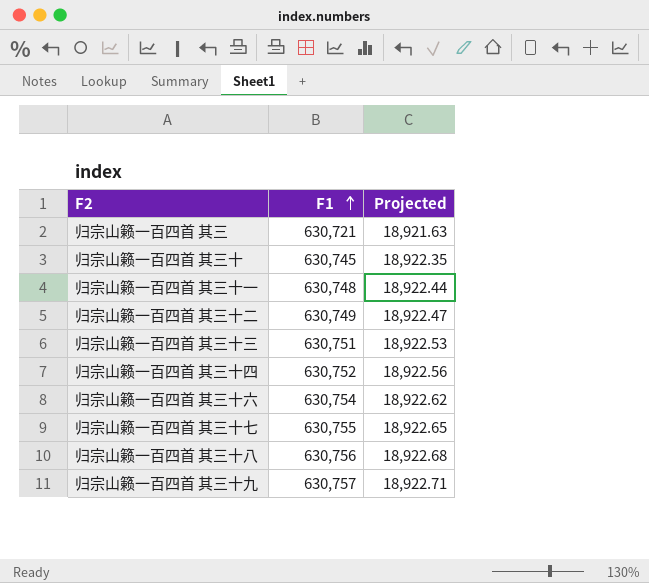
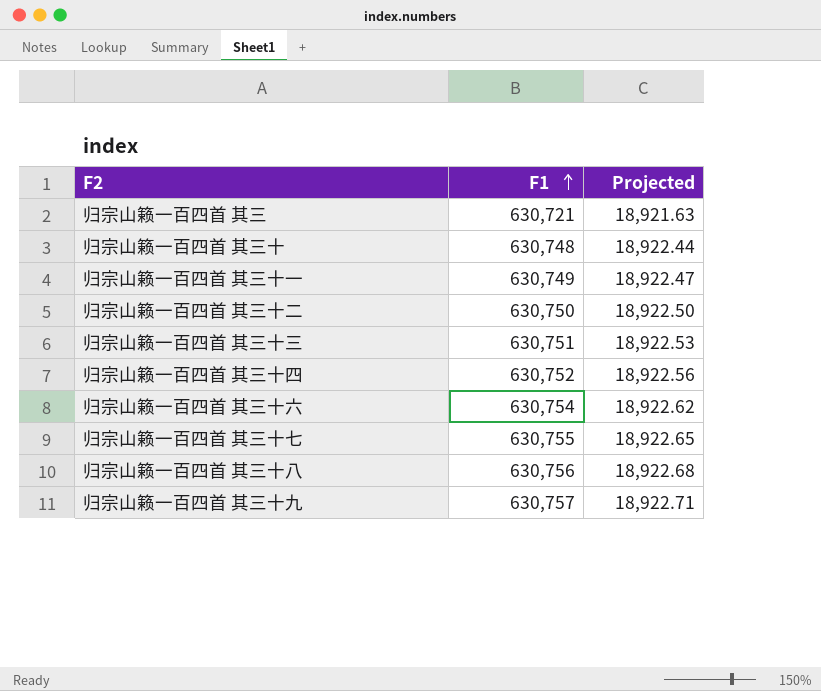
归宗山籁一百四首 其三十 | F1: 630,745 -> 630,748
归宗山籁一百四首 其三十 | Projected: 18,922.35 -> 18,922.44
归宗山籁一百四首 其三十一 | F1: 630,748 -> 630,749
归宗山籁一百四首 其三十一 | Projected: 18,922.44 -> 18,922.47
归宗山籁一百四首 其三十二 | F1: 630,749 -> 630,750
归宗山籁一百四首 其三十二 | Projected: 18,922.47 -> 18,922.50

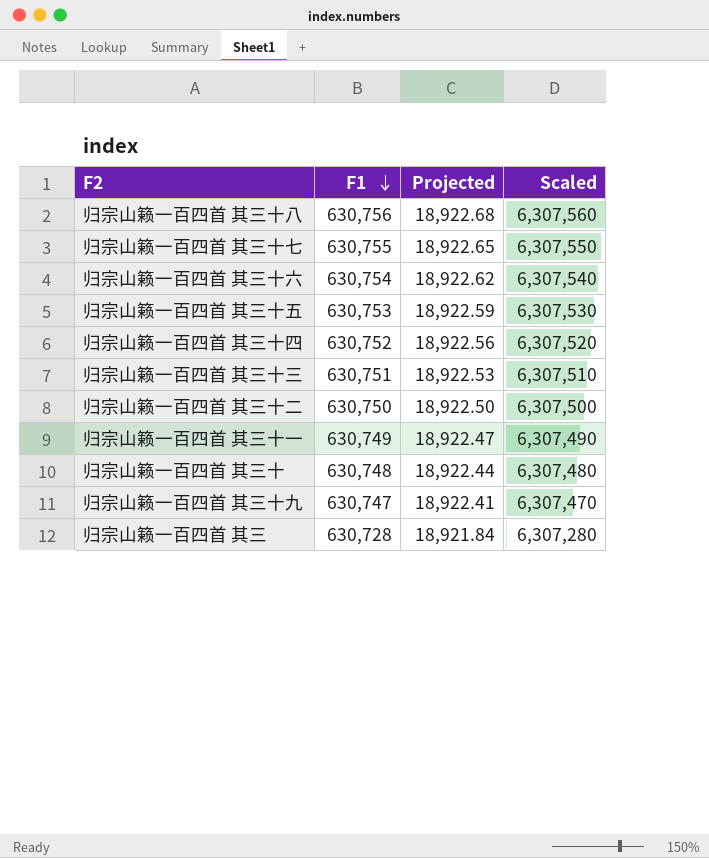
row order: F1 ascending -> F1 descending
column Scaled | formula: none -> [F1] * 10
row 归宗山籁一百四首 其三十五: none -> 630,753 | 18,922.59 | 6,307,530
归宗山籁一百四首 其三十九 | F1: 630,757 -> 630,747
归宗山籁一百四首 其三十九 | Projected: 18,922.71 -> 18,922.41
归宗山籁一百四首 其三 | F1: 630,721 -> 630,728
归宗山籁一百四首 其三 | Projected: 18,921.63 -> 18,921.84

